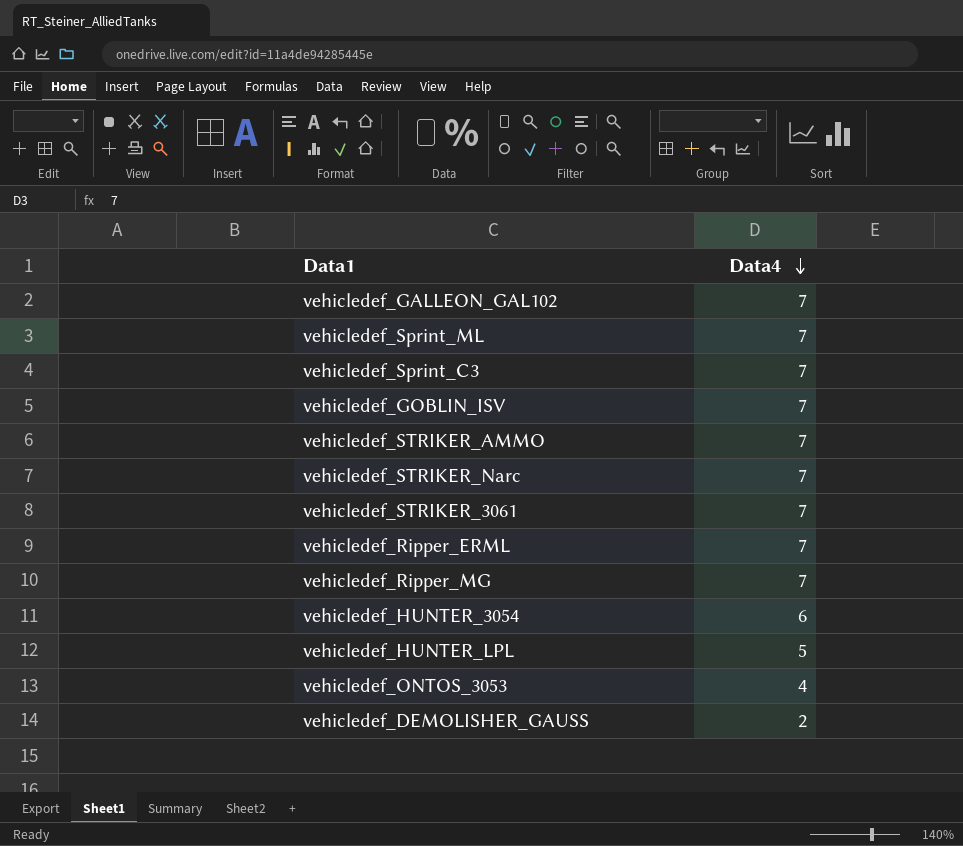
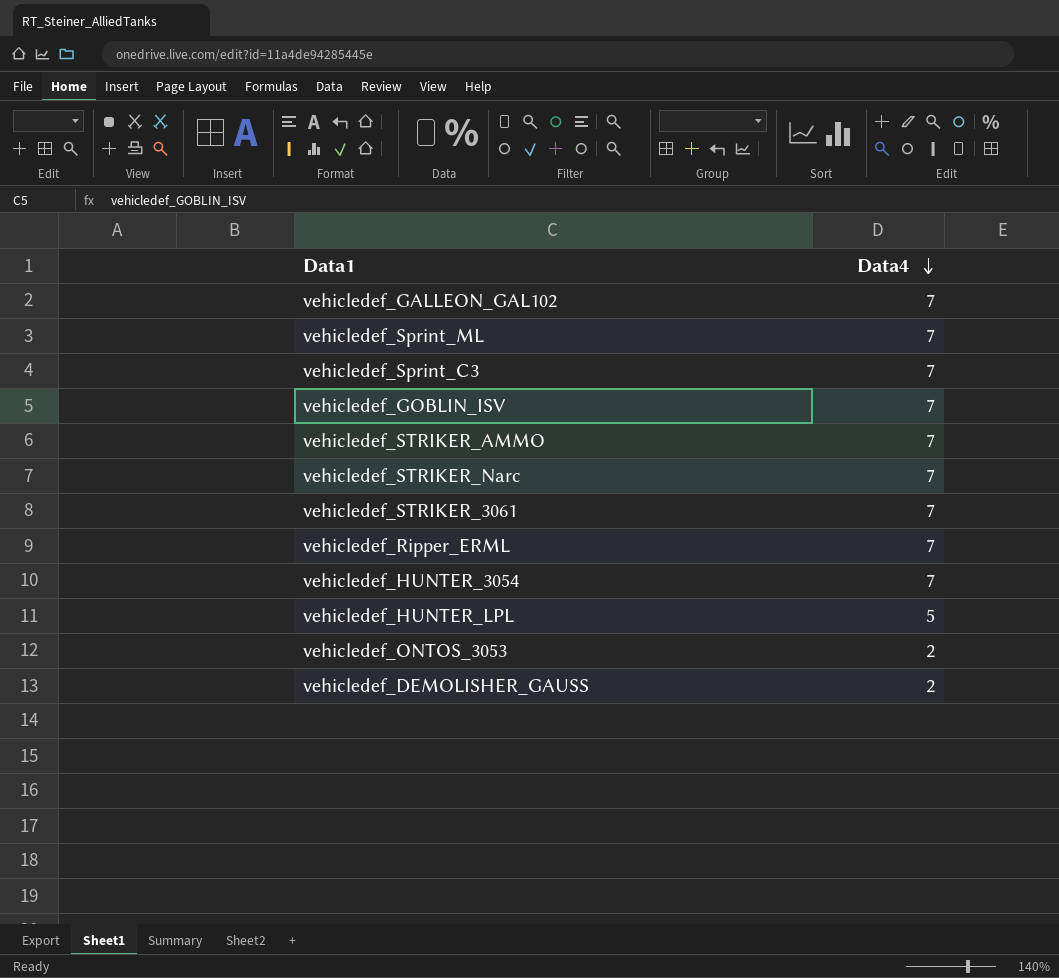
row vehicledef_Ripper_MG: 7 -> none
vehicledef_HUNTER_3054 | Data4: 6 -> 7
vehicledef_ONTOS_3053 | Data4: 4 -> 2

